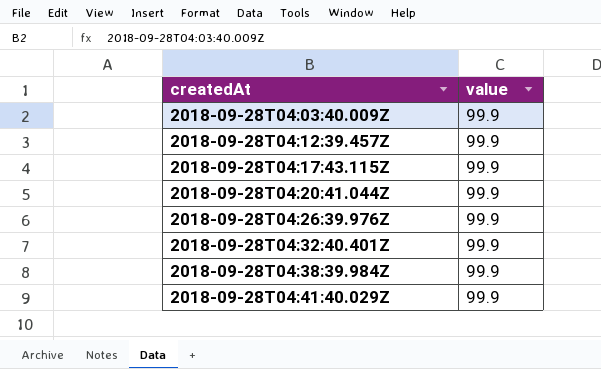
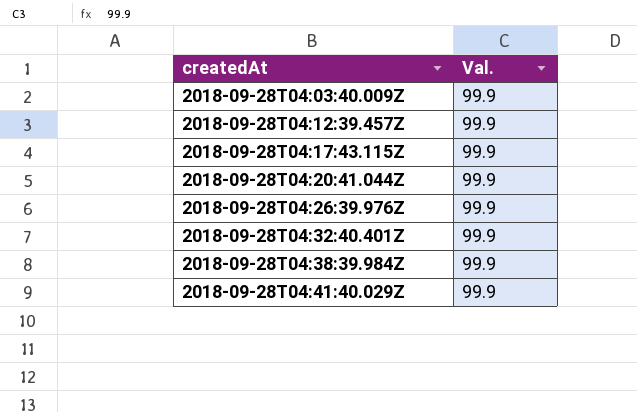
column name: value -> Val.

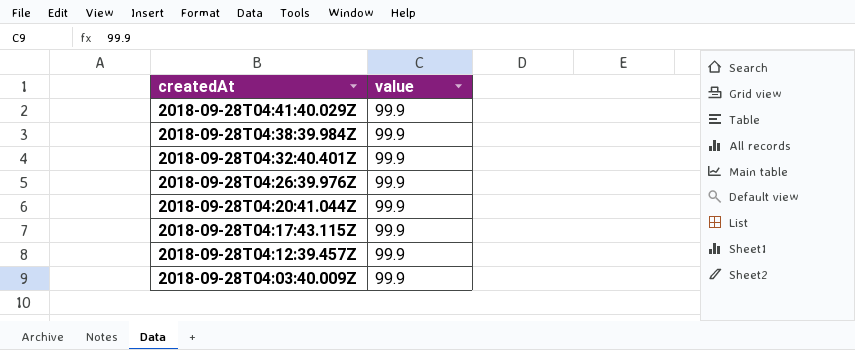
row order: createdAt ascending -> createdAt descending
column name: Val. -> value

